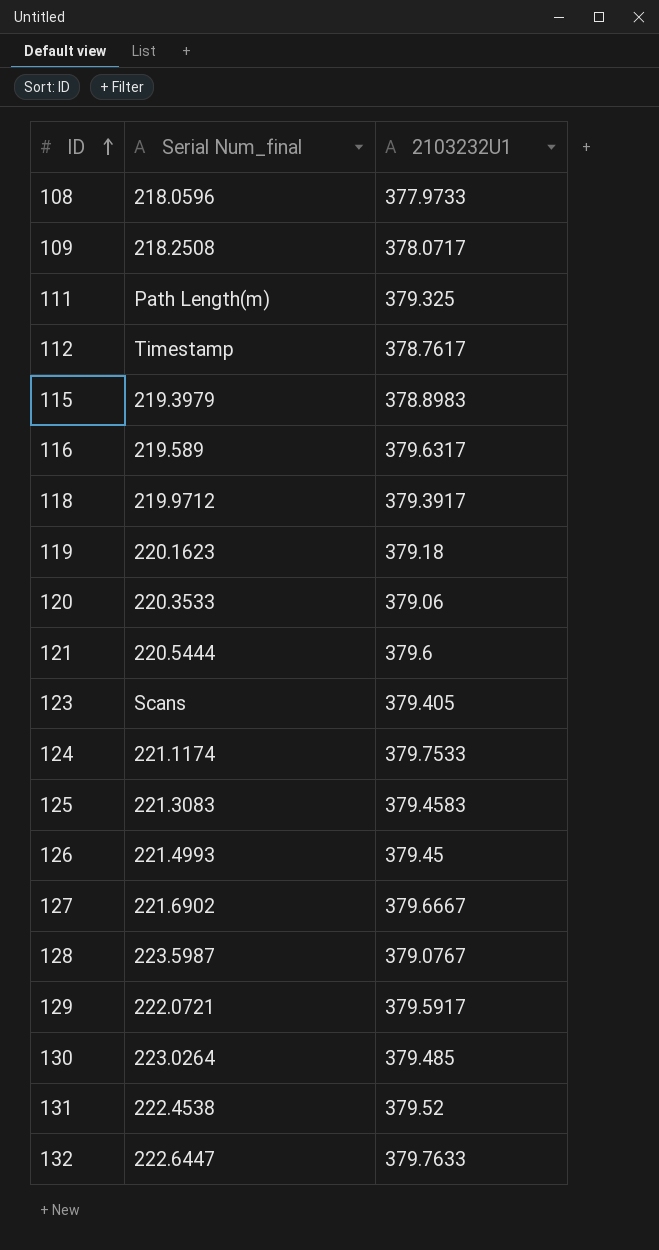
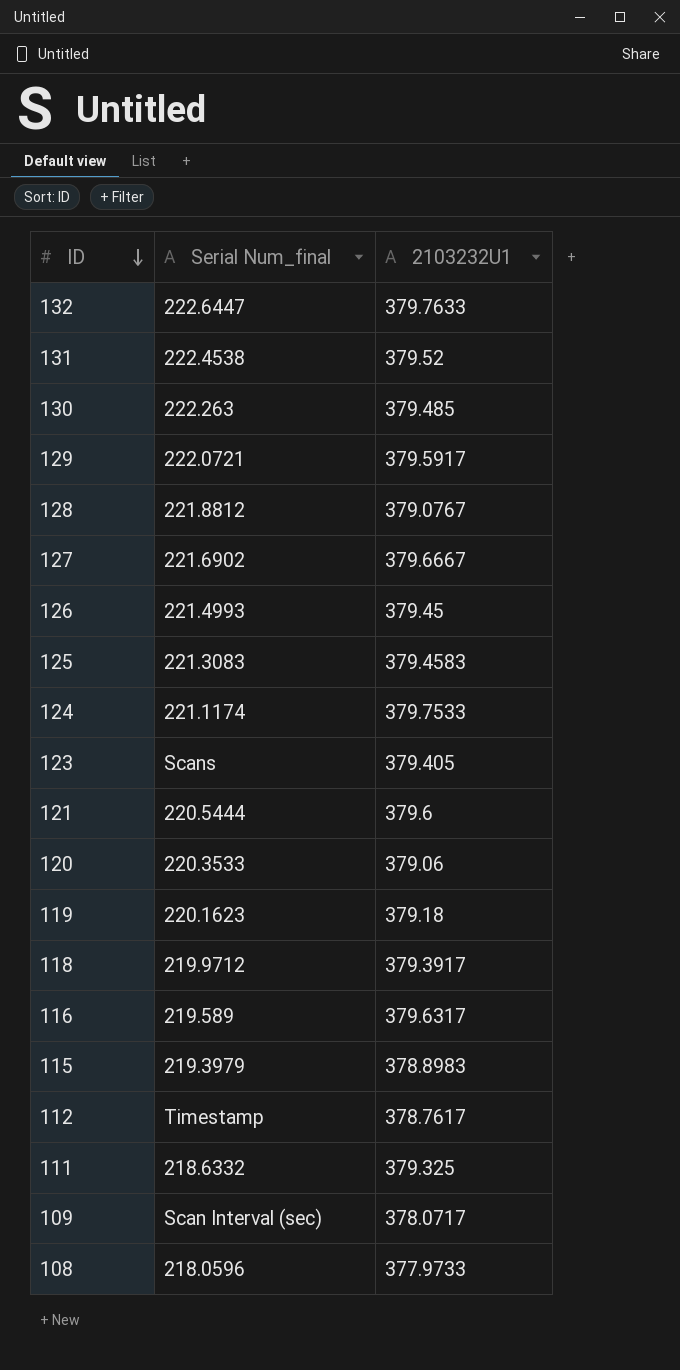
row order: ID ascending -> ID descending
130 | Serial Num_final: 223.0264 -> 222.263
128 | Serial Num_final: 223.5987 -> 221.8812
111 | Serial Num_final: Path Length(m) -> 218.6332
109 | Serial Num_final: 218.2508 -> Scan Interval (sec)

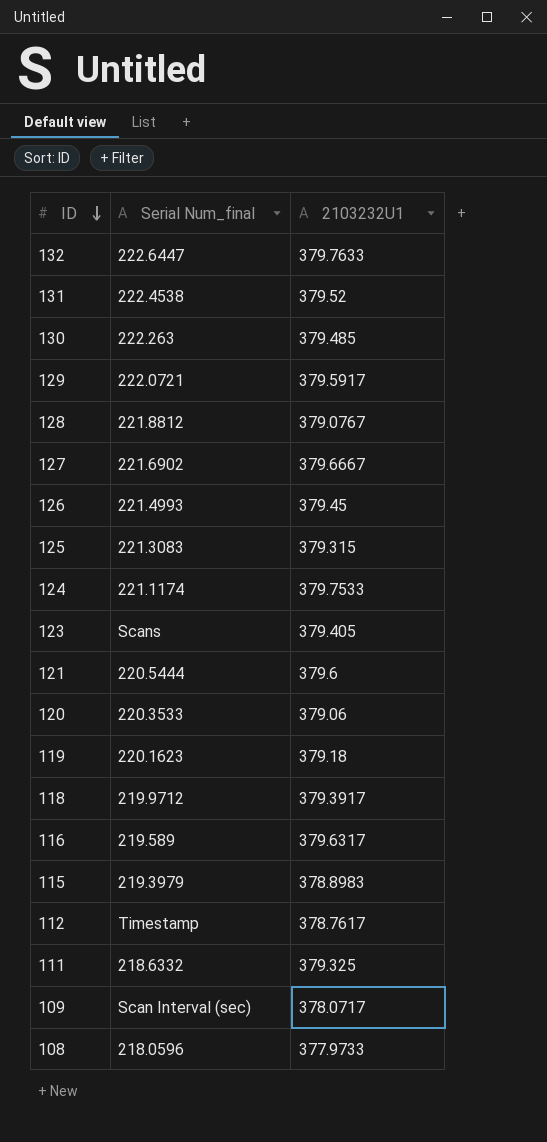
125 | 2103232U1: 379.4583 -> 379.315

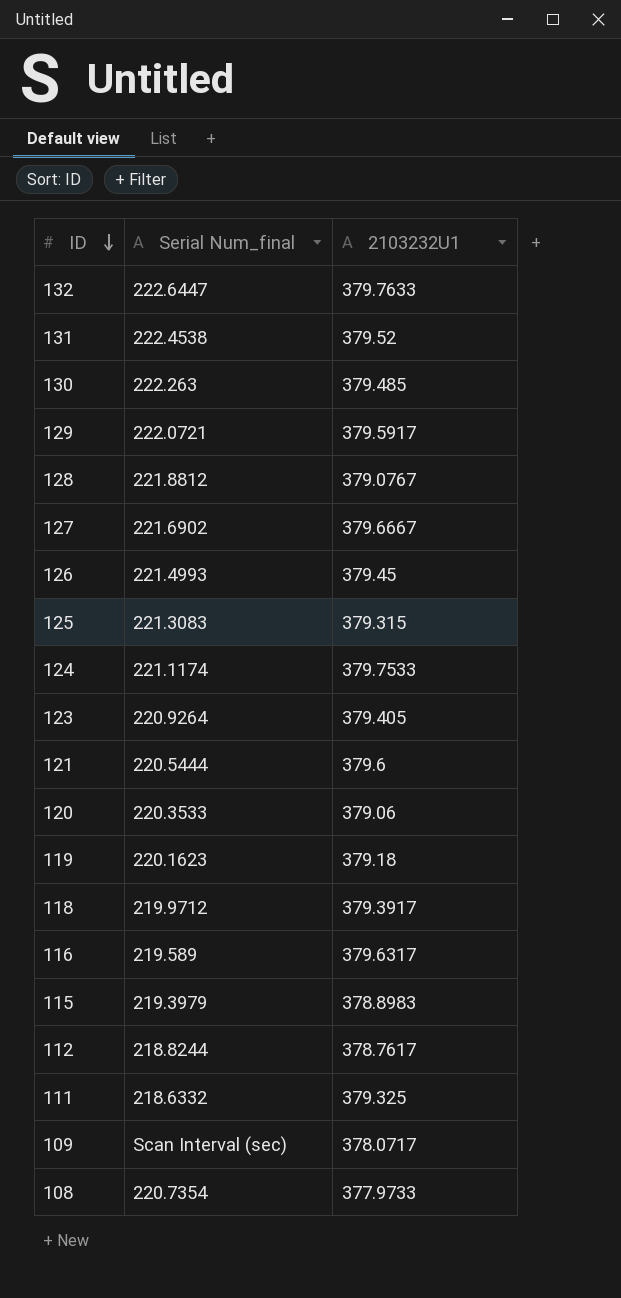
123 | Serial Num_final: Scans -> 220.9264
112 | Serial Num_final: Timestamp -> 218.8244
108 | Serial Num_final: 218.0596 -> 220.7354

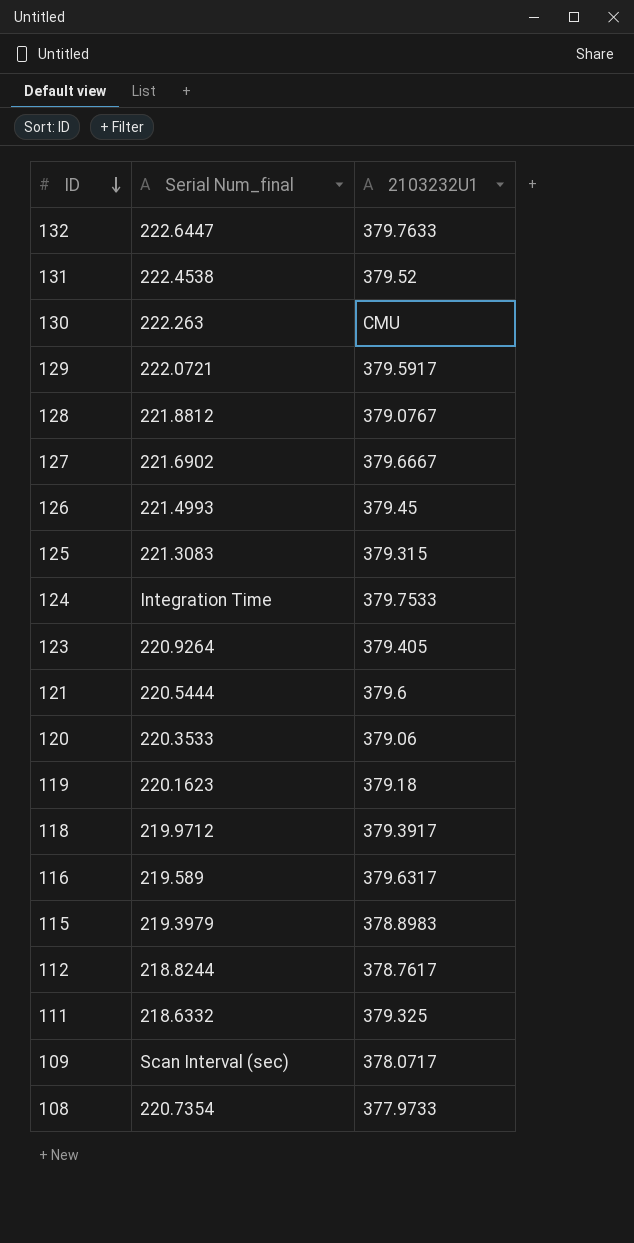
130 | 2103232U1: 379.485 -> CMU
124 | Serial Num_final: 221.1174 -> Integration Time

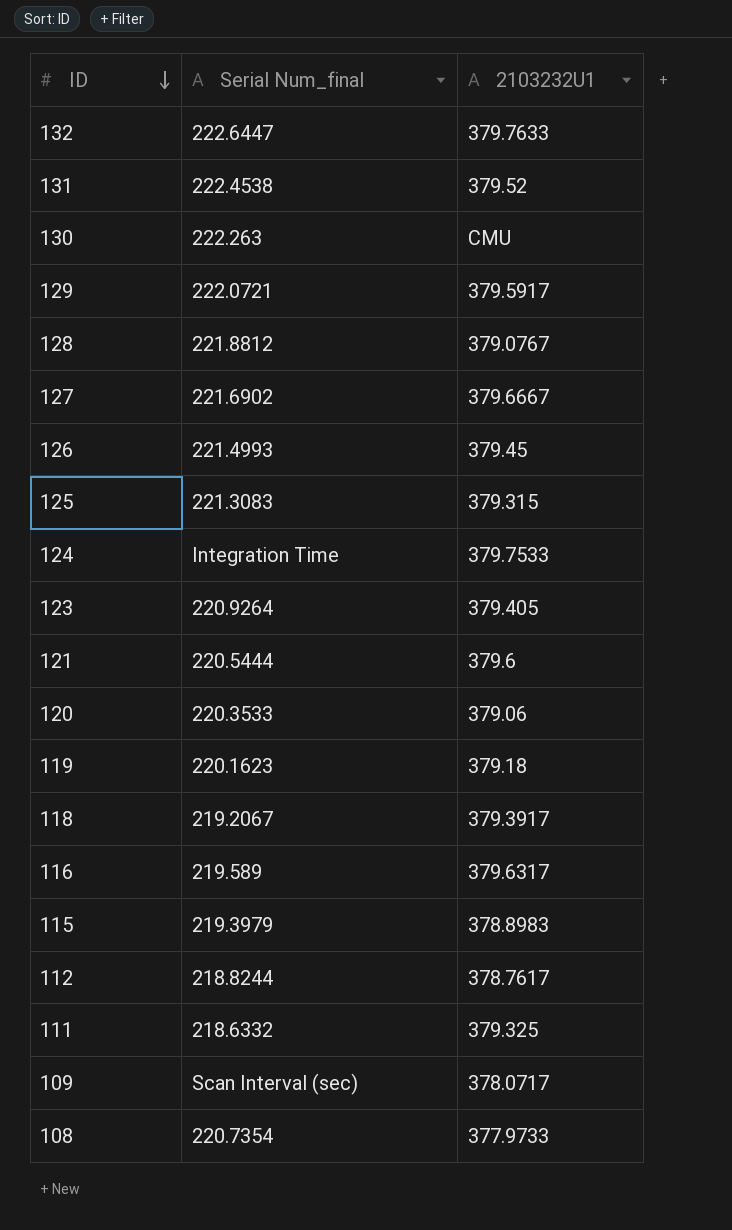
118 | Serial Num_final: 219.9712 -> 219.2067

